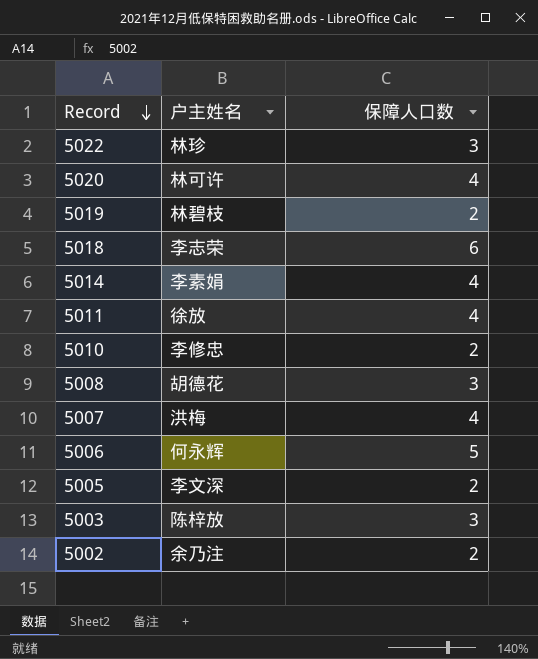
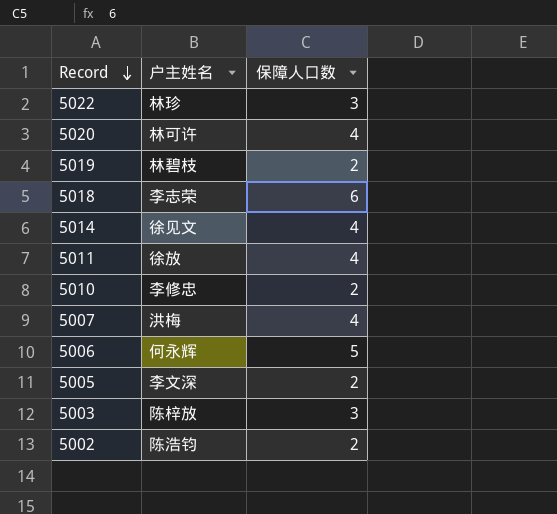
row 5008: 胡德花 | 3 -> none
5014 | 户主姓名: 李素娟 -> 徐见文
5002 | 户主姓名: 余乃注 -> 陈浩钧

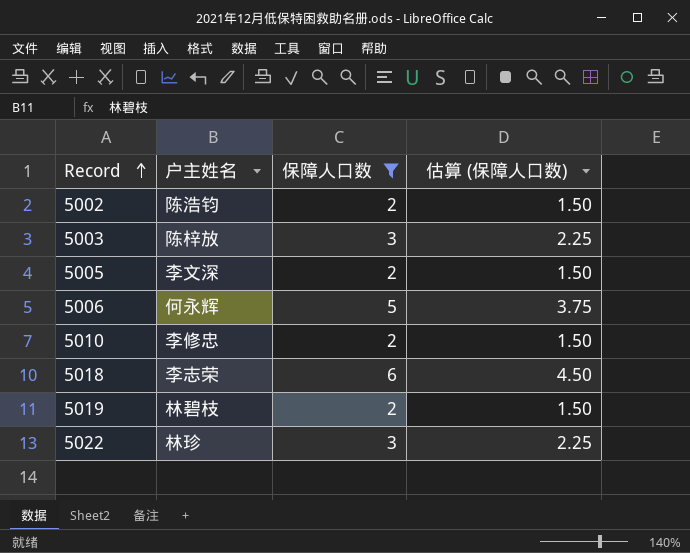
filter: none -> 保障人口数 != 4
row order: Record descending -> Record ascending
column 估算 (保障人口数) | formula: none -> [保障人口数] * 0.75

